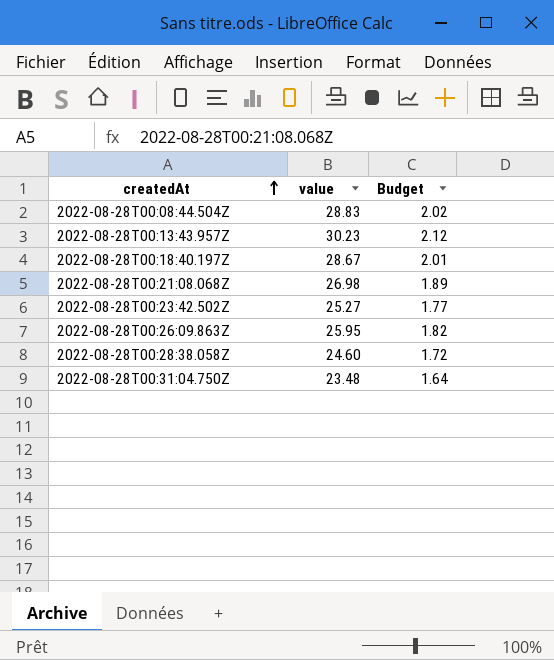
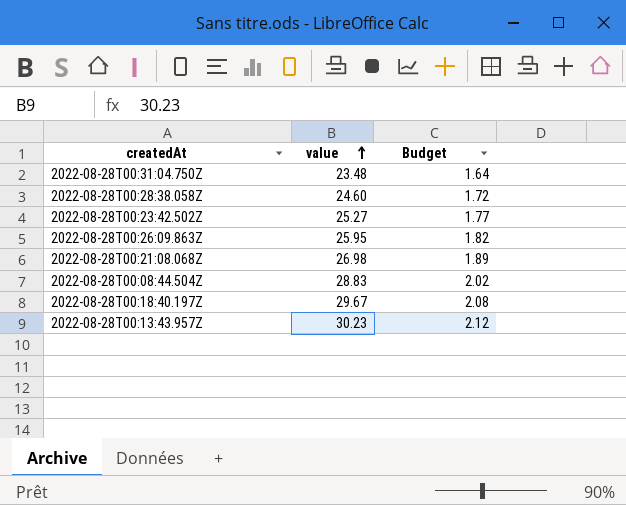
row order: createdAt ascending -> value ascending
2022-08-28T00:18:40.197Z | value: 28.67 -> 29.67
2022-08-28T00:18:40.197Z | Budget: 2.01 -> 2.08

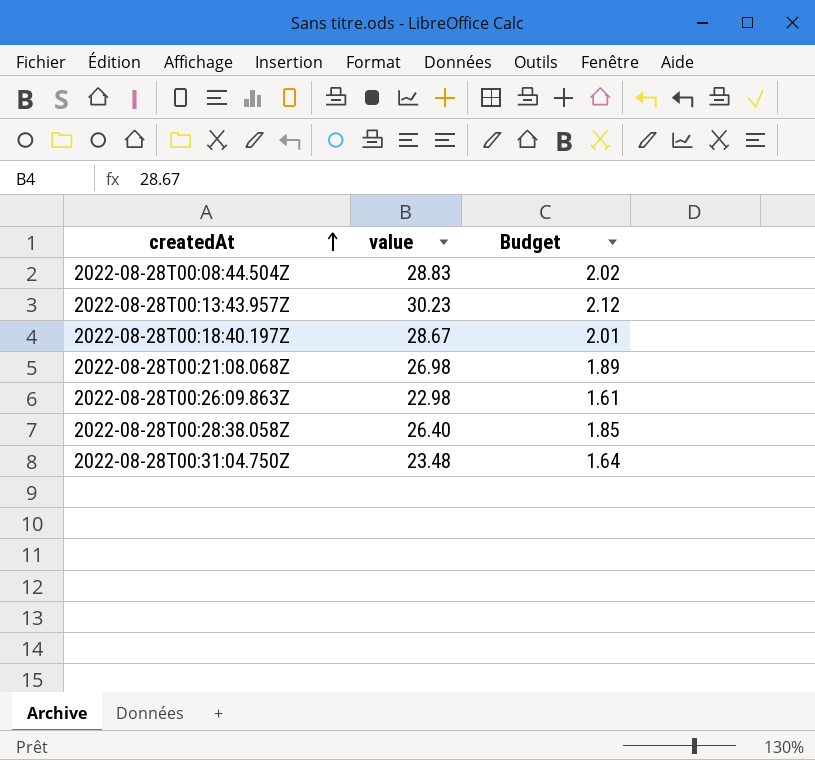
row order: value ascending -> createdAt ascending
row 2022-08-28T00:23:42.502Z: 25.27 | 1.77 -> none
2022-08-28T00:18:40.197Z | value: 29.67 -> 28.67
2022-08-28T00:18:40.197Z | Budget: 2.08 -> 2.01
2022-08-28T00:26:09.863Z | value: 25.95 -> 22.98
2022-08-28T00:26:09.863Z | Budget: 1.82 -> 1.61
2022-08-28T00:28:38.058Z | value: 24.60 -> 26.40
2022-08-28T00:28:38.058Z | Budget: 1.72 -> 1.85

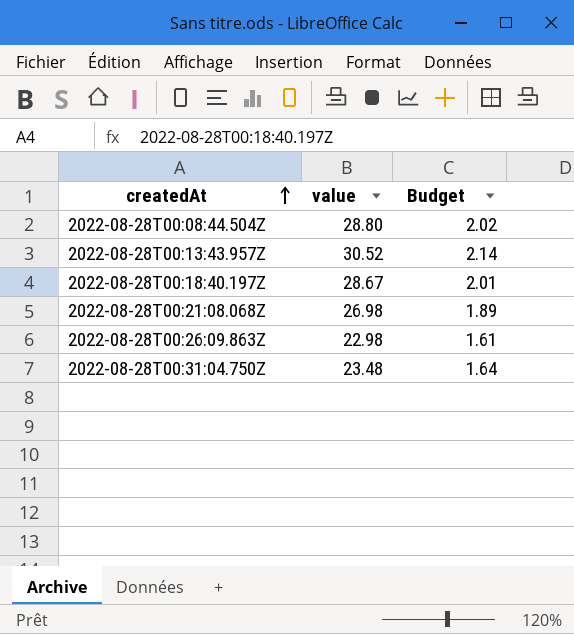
row 2022-08-28T00:28:38.058Z: 26.40 | 1.85 -> none
2022-08-28T00:08:44.504Z | value: 28.83 -> 28.80
2022-08-28T00:13:43.957Z | value: 30.23 -> 30.52
2022-08-28T00:13:43.957Z | Budget: 2.12 -> 2.14

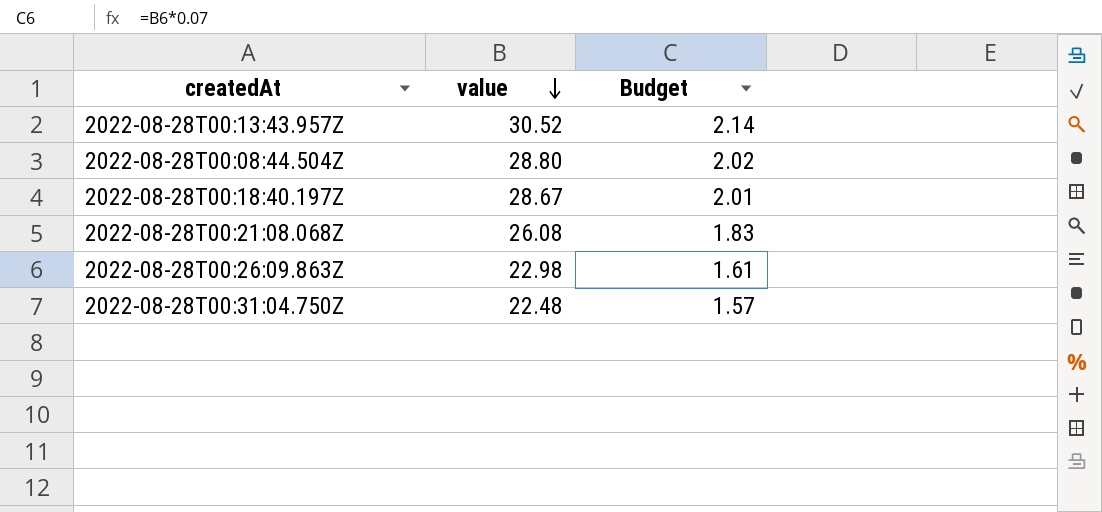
row order: createdAt ascending -> value descending
2022-08-28T00:21:08.068Z | value: 26.98 -> 26.08
2022-08-28T00:21:08.068Z | Budget: 1.89 -> 1.83
2022-08-28T00:31:04.750Z | value: 23.48 -> 22.48
2022-08-28T00:31:04.750Z | Budget: 1.64 -> 1.57

